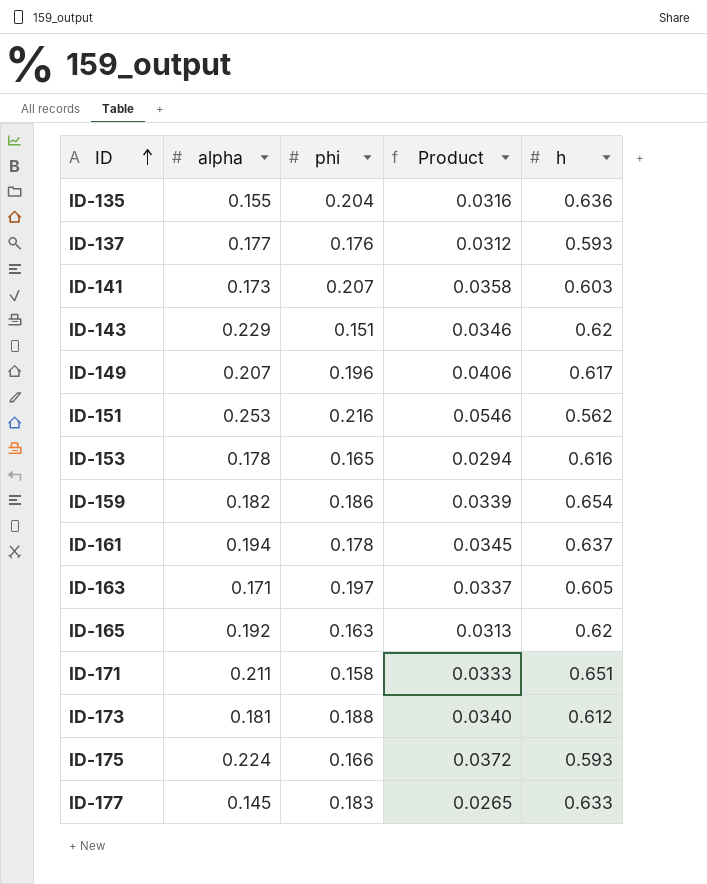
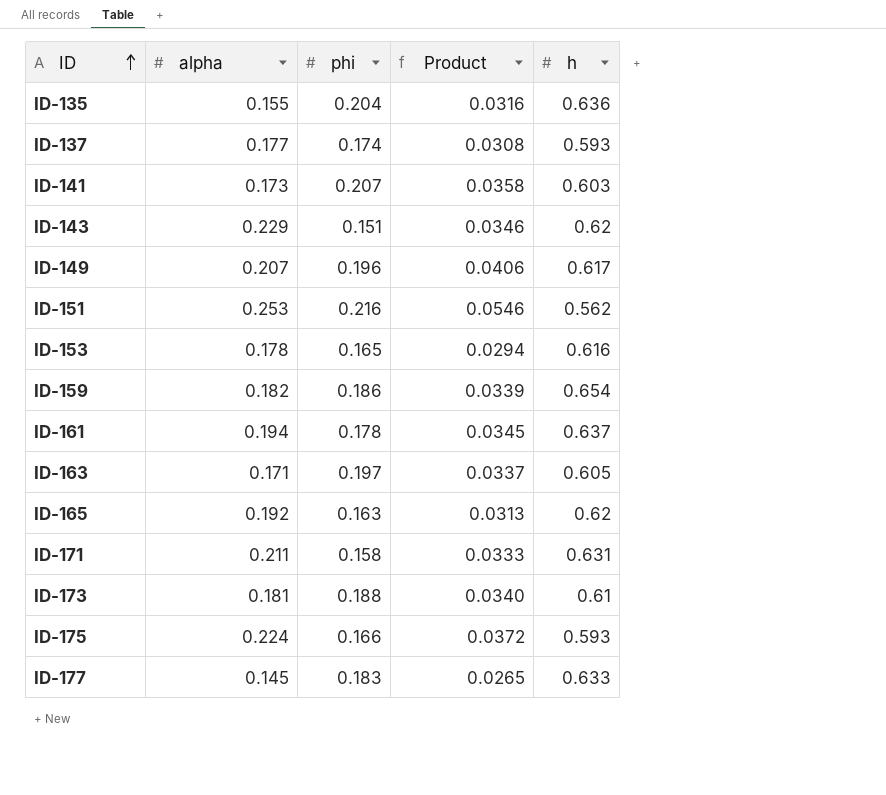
ID-137 | phi: 0.176 -> 0.174
ID-137 | Product: 0.0312 -> 0.0308
ID-171 | h: 0.651 -> 0.631
ID-173 | h: 0.612 -> 0.61

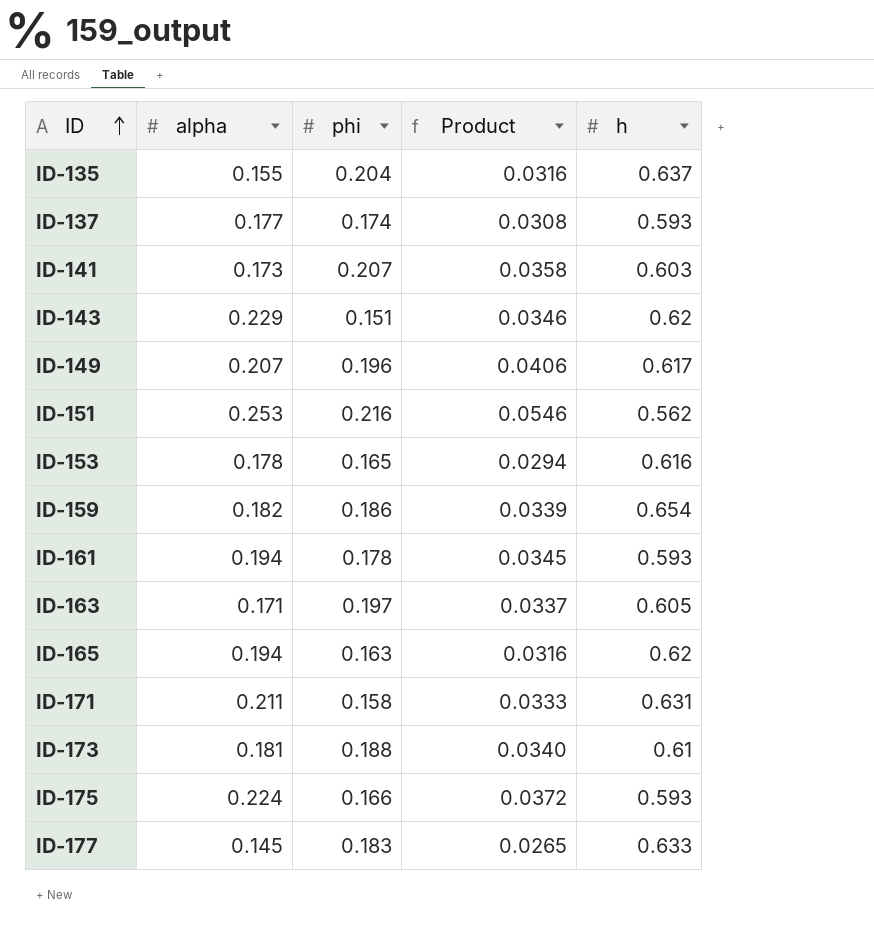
ID-135 | h: 0.636 -> 0.637
ID-161 | h: 0.637 -> 0.593
ID-165 | alpha: 0.192 -> 0.194
ID-165 | Product: 0.0313 -> 0.0316

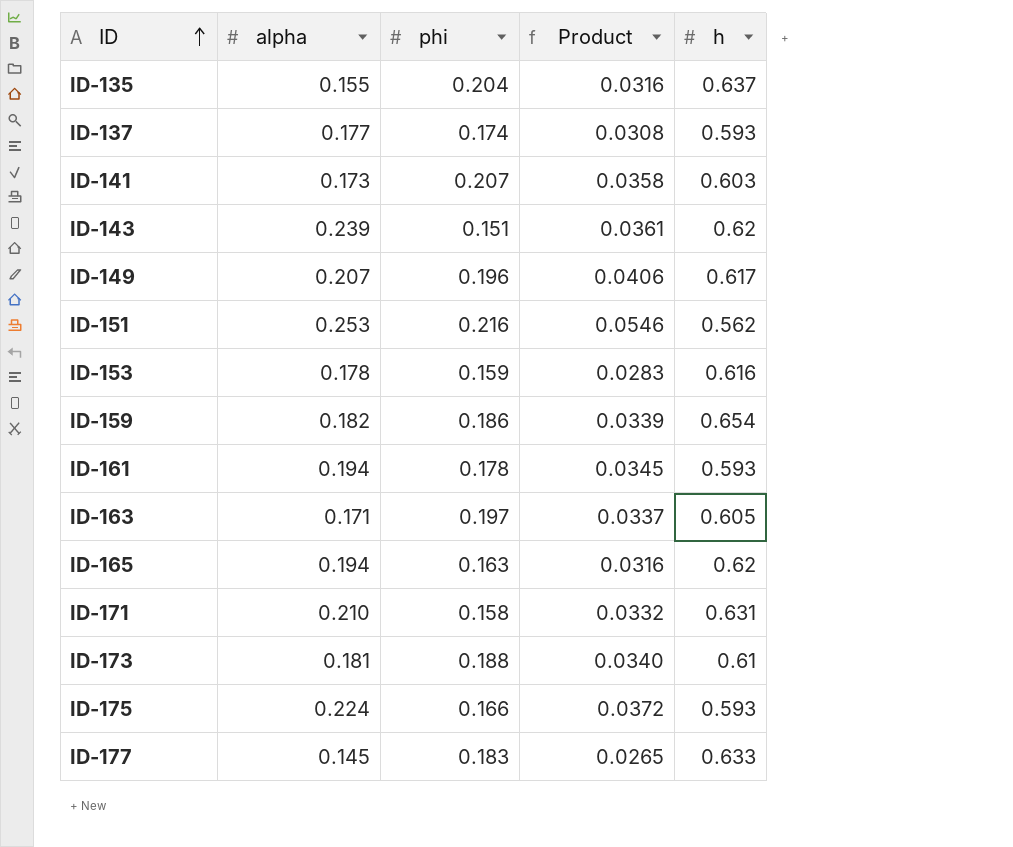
ID-143 | alpha: 0.229 -> 0.239
ID-143 | Product: 0.0346 -> 0.0361
ID-153 | phi: 0.165 -> 0.159
ID-153 | Product: 0.0294 -> 0.0283
ID-171 | alpha: 0.211 -> 0.210
ID-171 | Product: 0.0333 -> 0.0332

